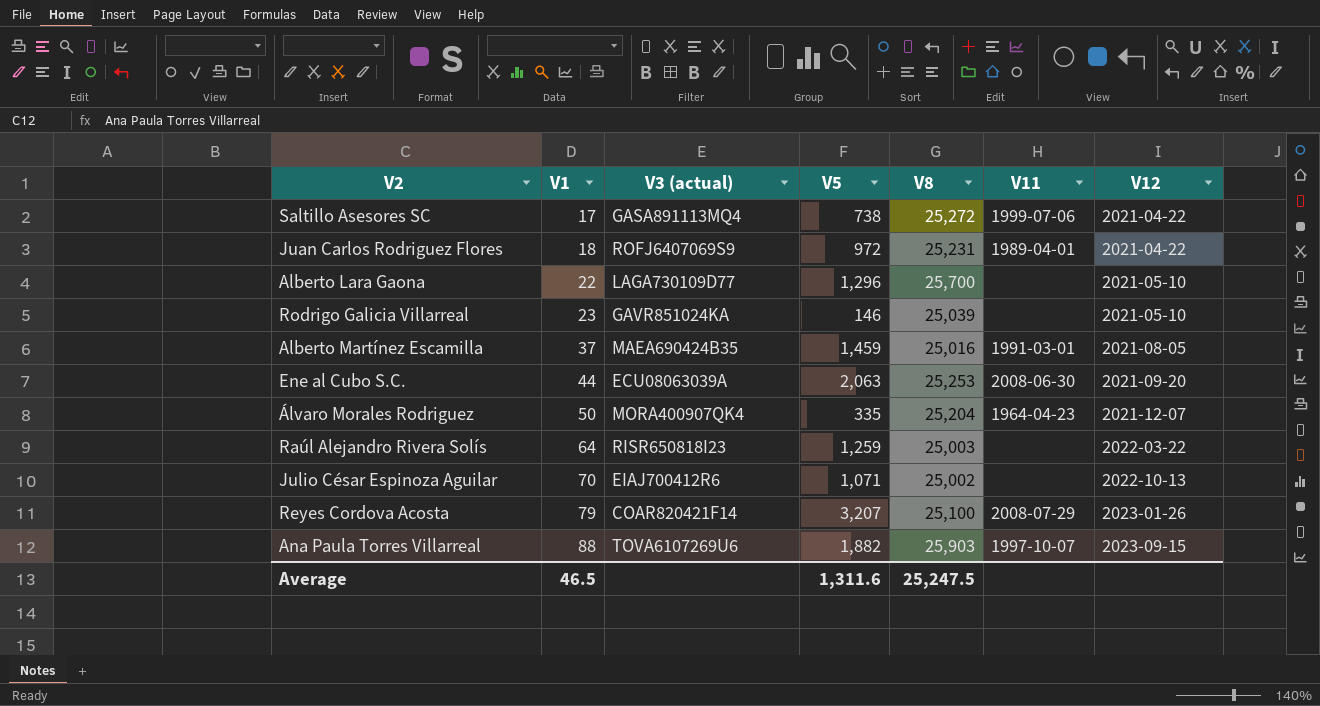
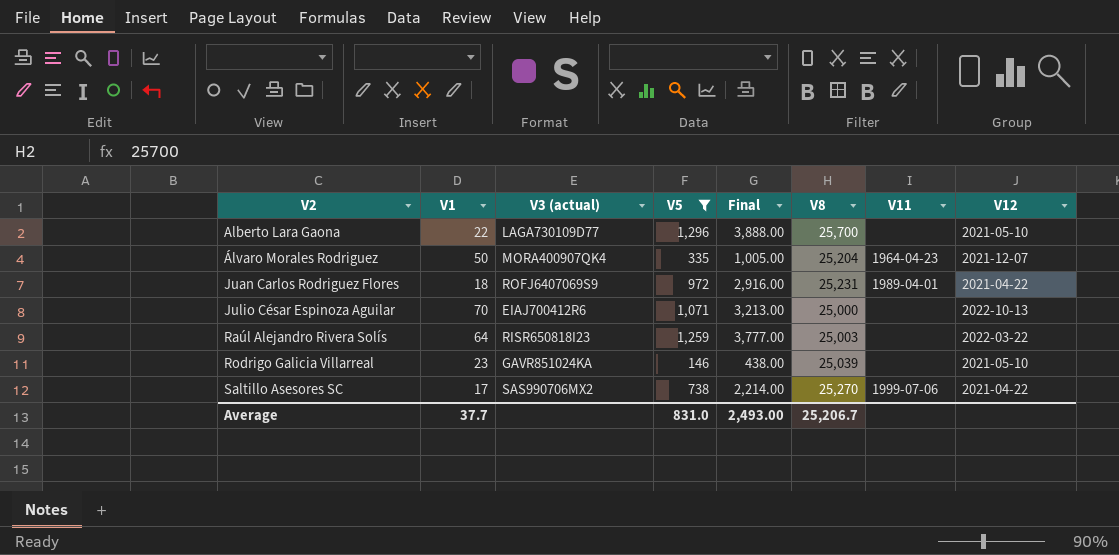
filter: none -> V5 <= 1,296
row order: V1 ascending -> V2 ascending
column Final | formula: none -> [V5] * 3
Julio César Espinoza Aguilar | V8: 25,002 -> 25,000
Saltillo Asesores SC | V3 (actual): GASA891113MQ4 -> SAS990706MX2
Saltillo Asesores SC | V8: 25,272 -> 25,270
Average | V1: 46.5 -> 37.7
Average | V5: 1,311.6 -> 831.0
Average | V8: 25,247.5 -> 25,206.7

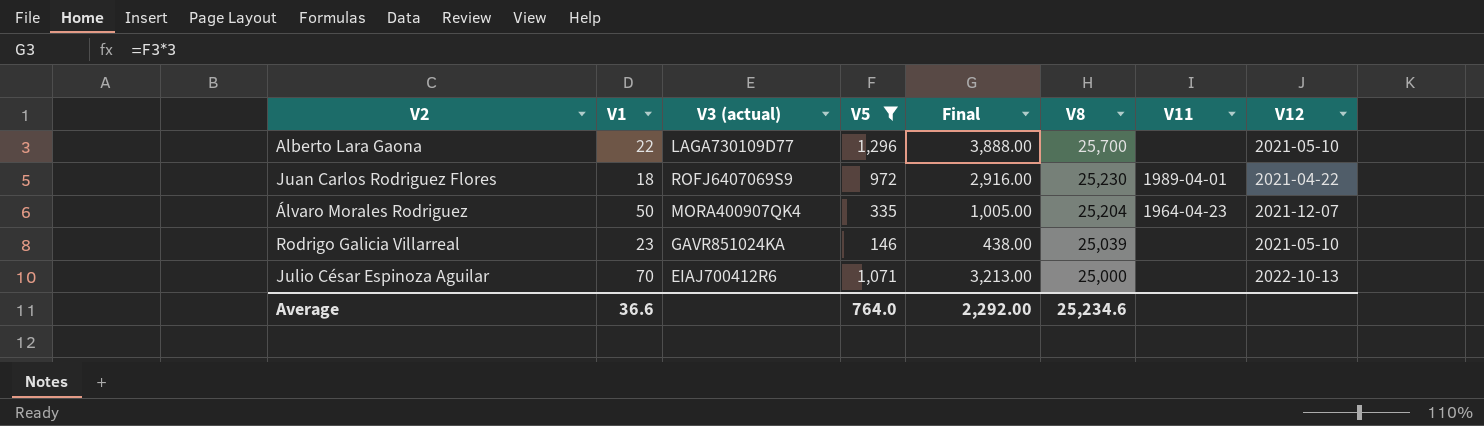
row order: V2 ascending -> V8 descending
row Raúl Alejandro Rivera Solís: 64 | RISR650818I23 | 1,259 | 3,777.00 | 25,003 | none | 2022-03-22 -> none
row Saltillo Asesores SC: 17 | SAS990706MX2 | 738 | 2,214.00 | 25,270 | 1999-07-06 | 2021-04-22 -> none
Juan Carlos Rodriguez Flores | V8: 25,231 -> 25,230
Average | V1: 37.7 -> 36.6
Average | V5: 831.0 -> 764.0
Average | Final: 2,493.00 -> 2,292.00
Average | V8: 25,206.7 -> 25,234.6

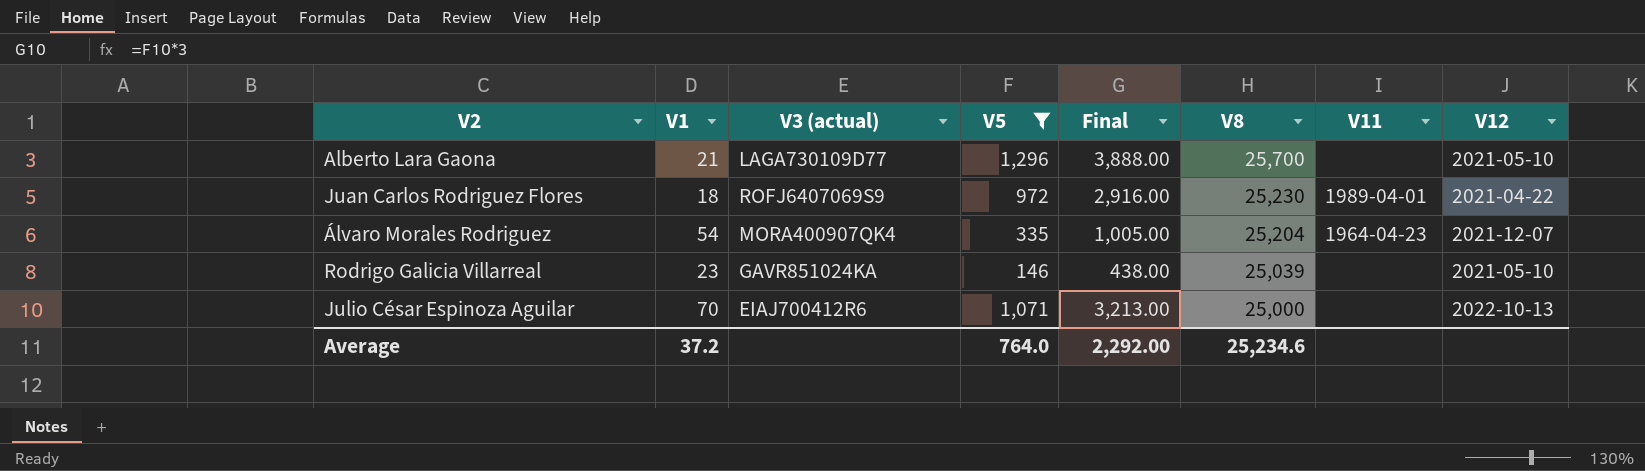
Alberto Lara Gaona | V1: 22 -> 21
Álvaro Morales Rodriguez | V1: 50 -> 54
Average | V1: 36.6 -> 37.2

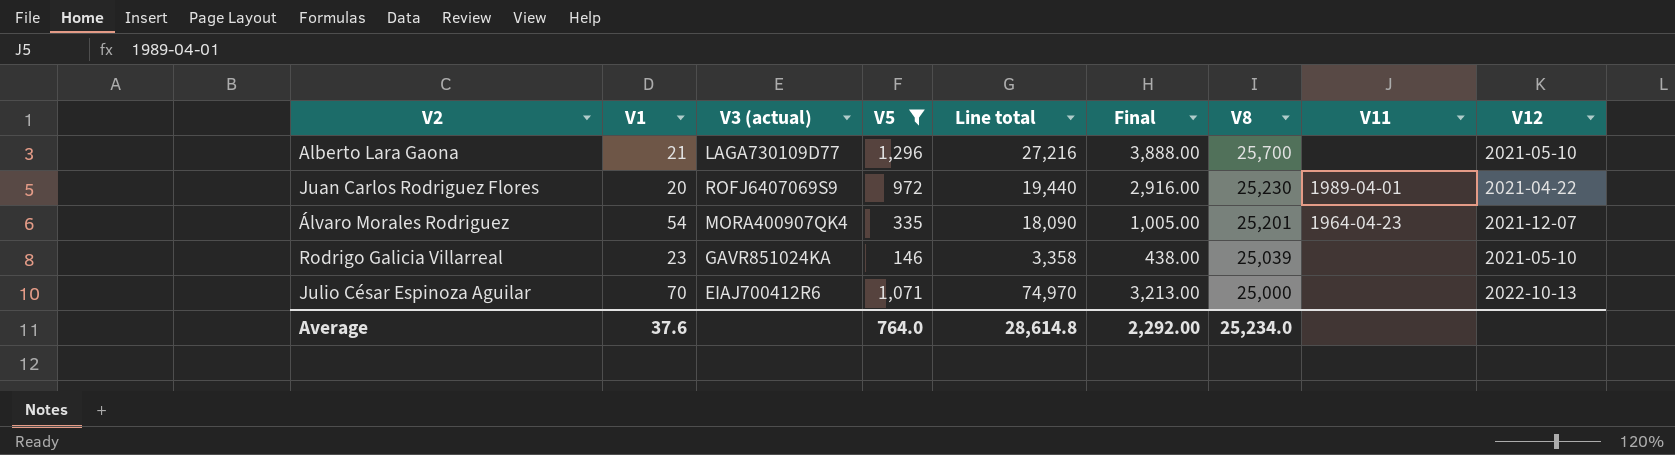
column Line total | formula: none -> [V1] * [V5]
Juan Carlos Rodriguez Flores | V1: 18 -> 20
Álvaro Morales Rodriguez | V8: 25,204 -> 25,201
Average | V1: 37.2 -> 37.6
Average | V8: 25,234.6 -> 25,234.0

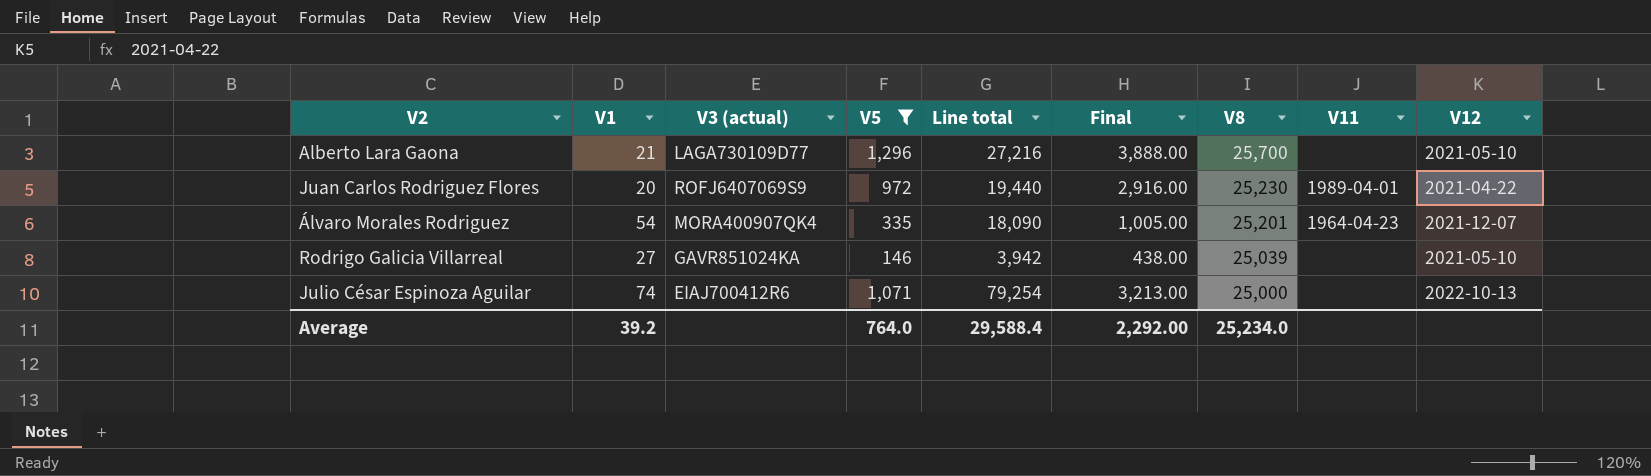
Rodrigo Galicia Villarreal | V1: 23 -> 27
Rodrigo Galicia Villarreal | Line total: 3,358 -> 3,942
Julio César Espinoza Aguilar | V1: 70 -> 74
Julio César Espinoza Aguilar | Line total: 74,970 -> 79,254
Average | V1: 37.6 -> 39.2
Average | Line total: 28,614.8 -> 29,588.4

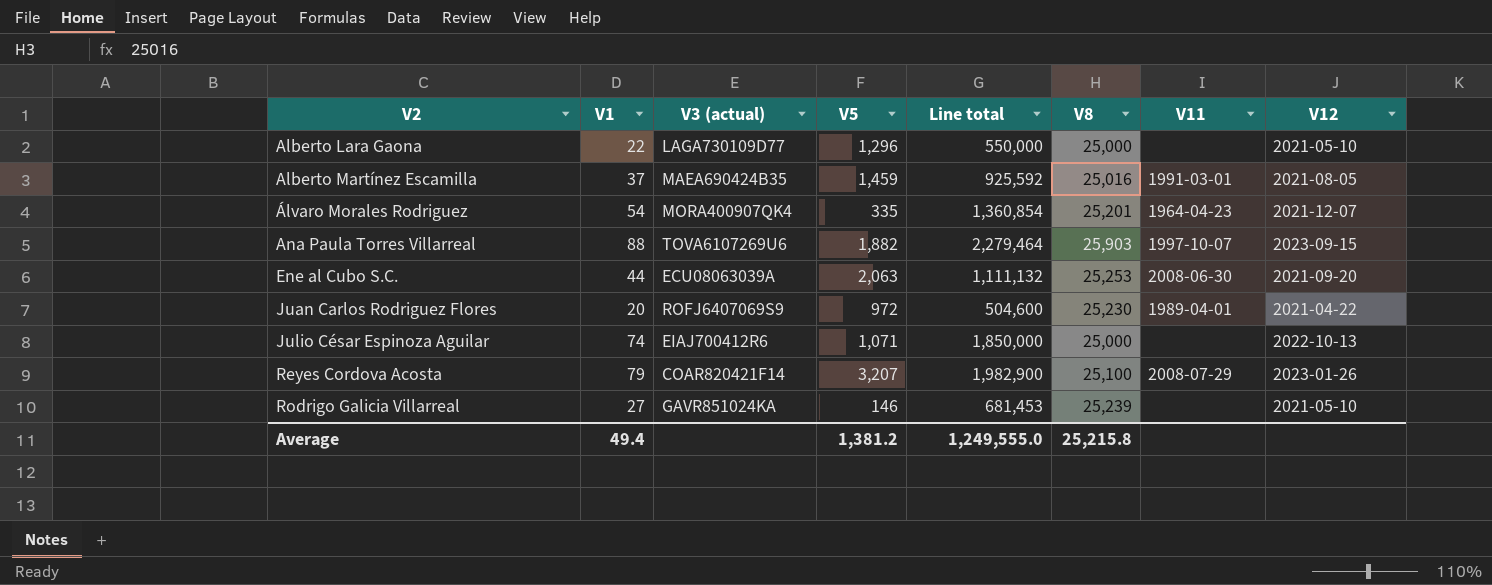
filter: V5 <= 1,296 -> none
row order: V8 descending -> V2 ascending
column Final | formula: [V5] * 3 -> none
column Line total | formula: [V1] * [V5] -> [V1] * [V8]
Alberto Lara Gaona | V1: 21 -> 22
Alberto Lara Gaona | V8: 25,700 -> 25,000
Rodrigo Galicia Villarreal | V8: 25,039 -> 25,239
Average | V1: 39.2 -> 49.4
Average | V5: 764.0 -> 1,381.2
Average | Line total: 29,588.4 -> 1,249,555.0
Average | V8: 25,234.0 -> 25,215.8

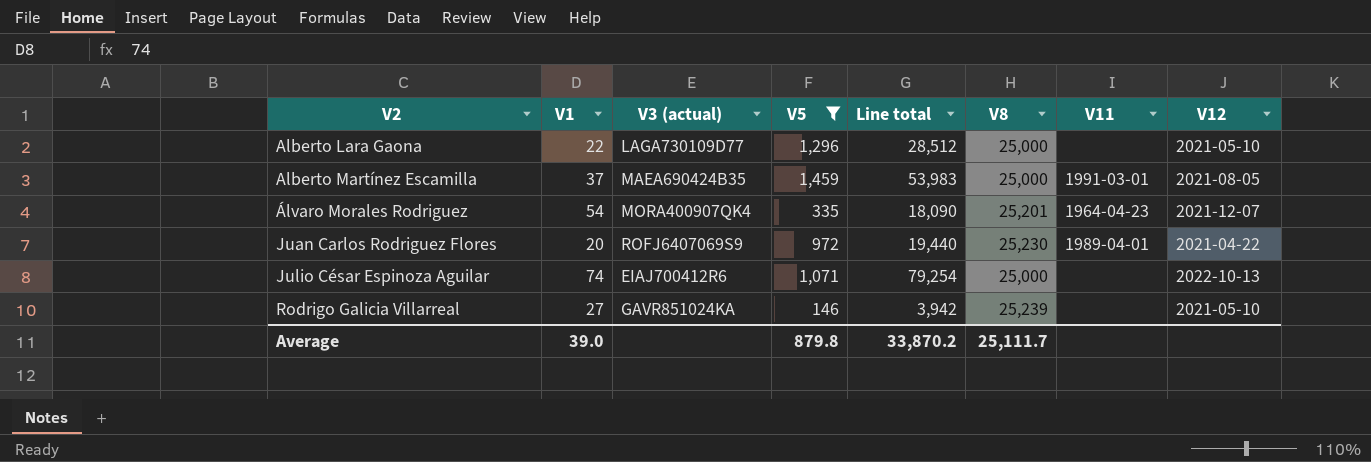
filter: none -> V5 <= 1,459
column Line total | formula: [V1] * [V8] -> [V1] * [V5]
Alberto Martínez Escamilla | V8: 25,016 -> 25,000
Average | V1: 49.4 -> 39.0
Average | V5: 1,381.2 -> 879.8
Average | Line total: 1,249,555.0 -> 33,870.2
Average | V8: 25,215.8 -> 25,111.7

